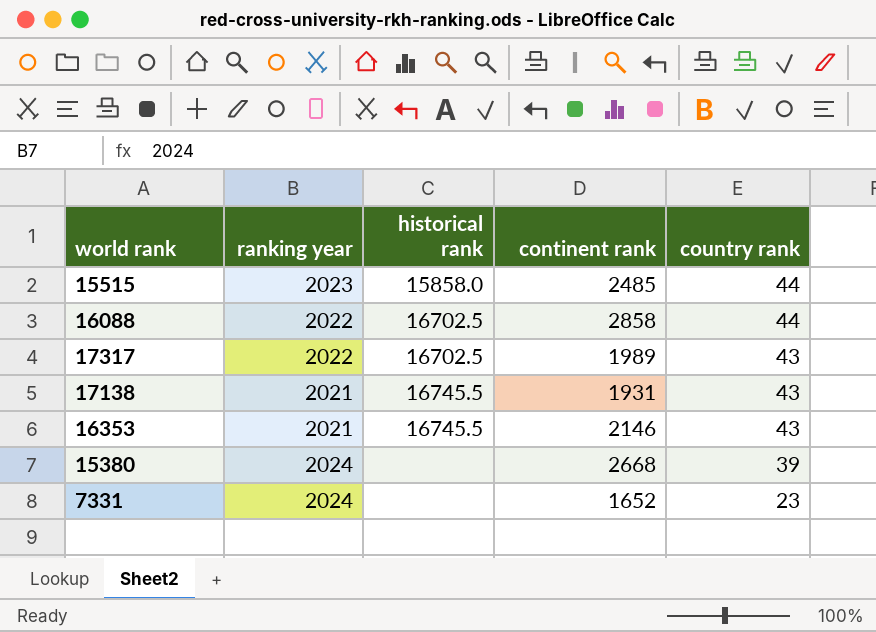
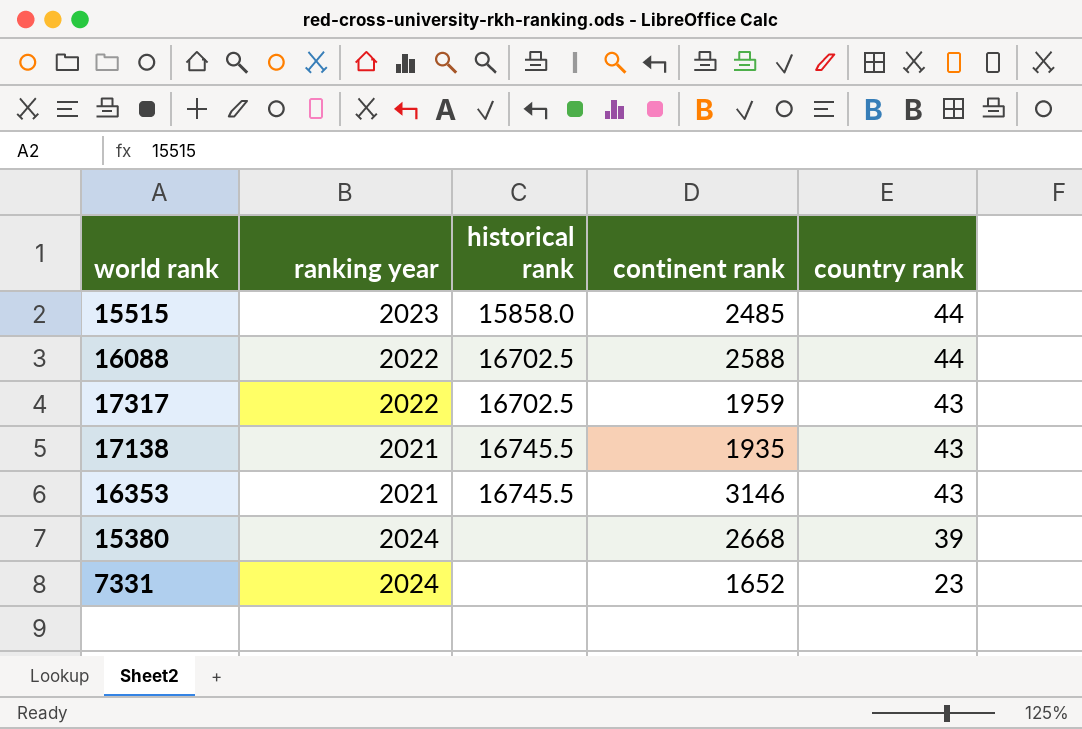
16088 | continent rank: 2858 -> 2588
17317 | continent rank: 1989 -> 1959
17138 | continent rank: 1931 -> 1935
16353 | continent rank: 2146 -> 3146

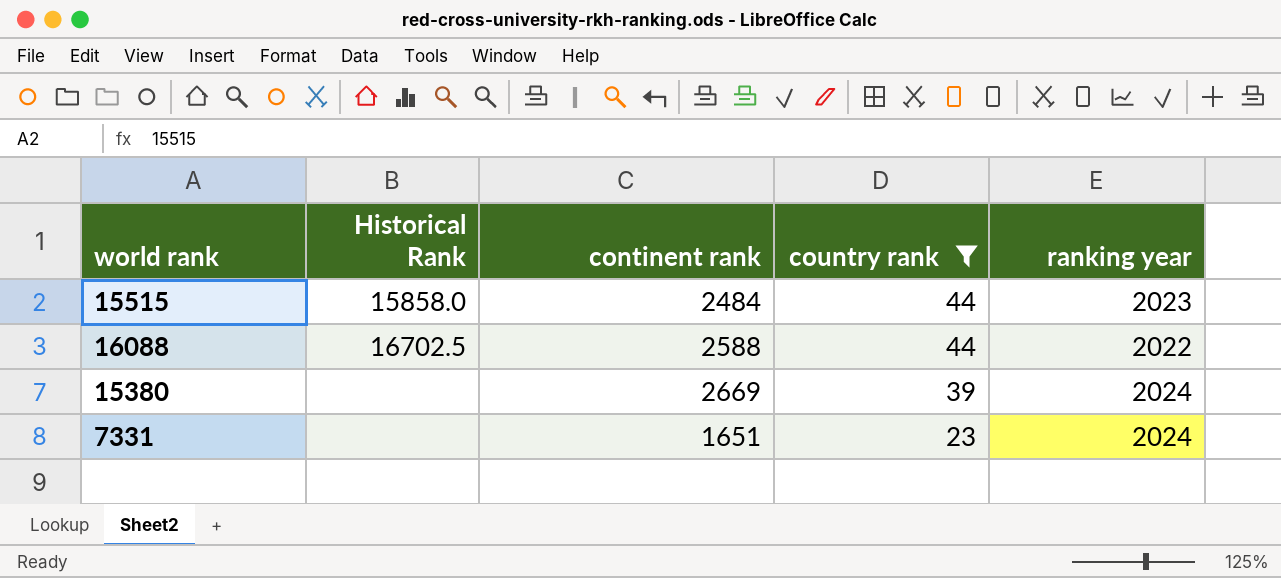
filter: none -> country rank != 43
column name: historical rank -> Historical Rank
column ranking year | position: 2 -> 5
15515 | continent rank: 2485 -> 2484
15380 | continent rank: 2668 -> 2669
7331 | continent rank: 1652 -> 1651

